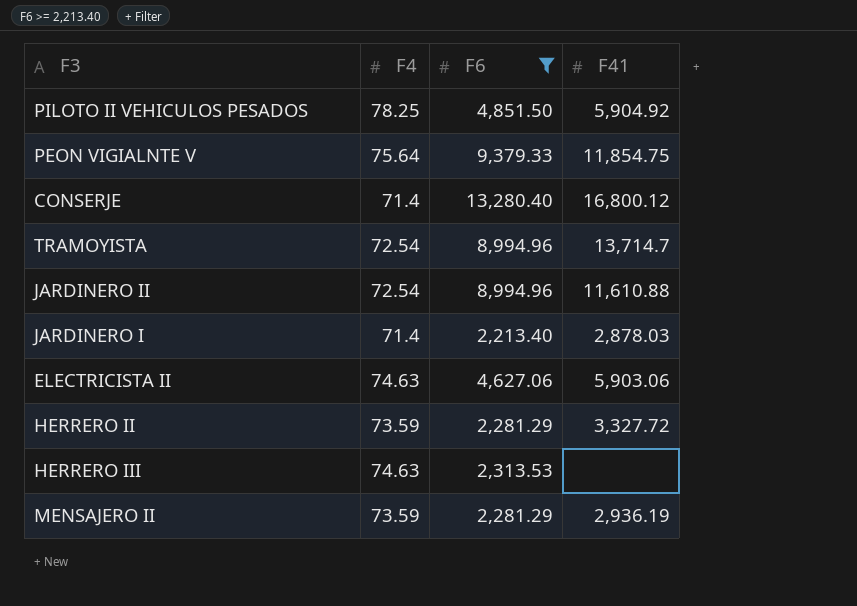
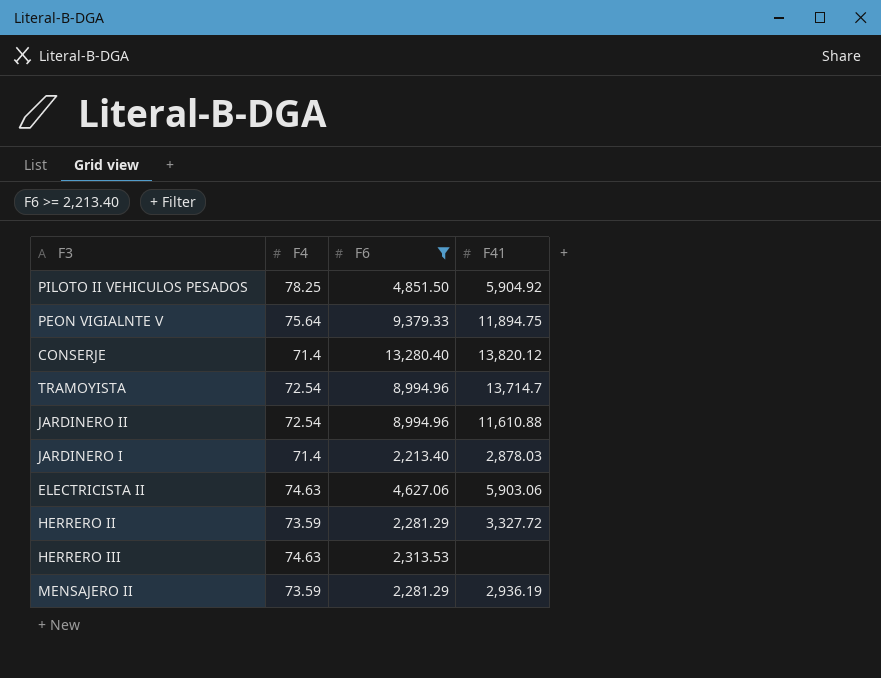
PEON VIGIALNTE V | F41: 11,854.75 -> 11,894.75
CONSERJE | F41: 16,800.12 -> 13,820.12

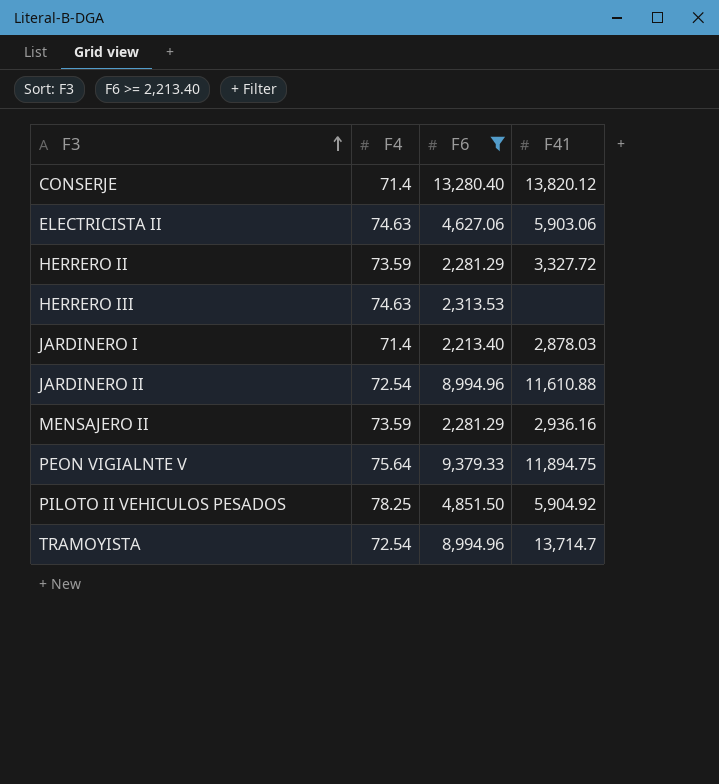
row order: none -> F3 ascending
MENSAJERO II | F41: 2,936.19 -> 2,936.16

